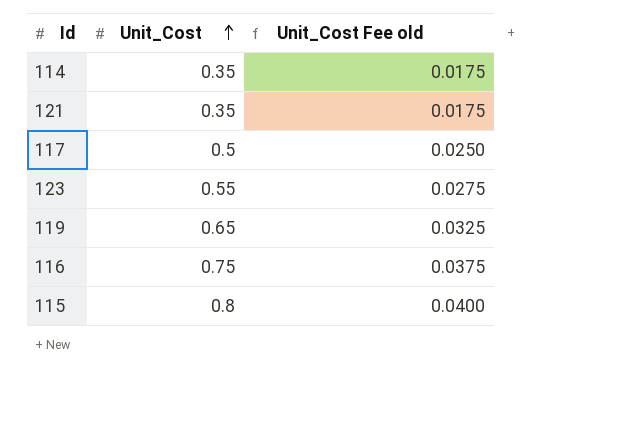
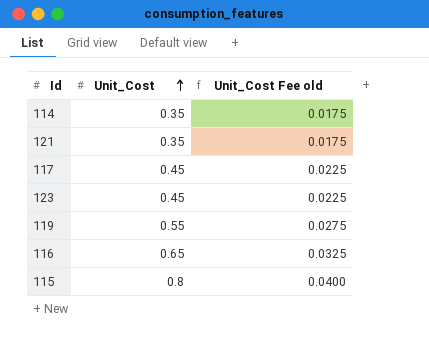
117 | Unit_Cost: 0.5 -> 0.45
117 | Unit_Cost Fee old: 0.0250 -> 0.0225
123 | Unit_Cost: 0.55 -> 0.45
123 | Unit_Cost Fee old: 0.0275 -> 0.0225
119 | Unit_Cost: 0.65 -> 0.55
119 | Unit_Cost Fee old: 0.0325 -> 0.0275
116 | Unit_Cost: 0.75 -> 0.65
116 | Unit_Cost Fee old: 0.0375 -> 0.0325

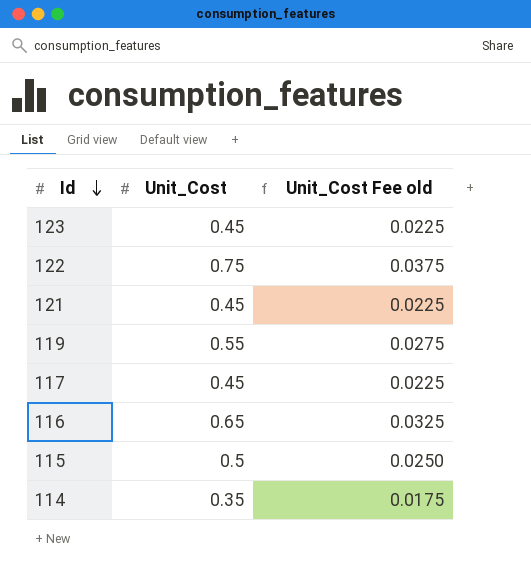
row order: Unit_Cost ascending -> Id descending
row 122: none -> 0.75 | 0.0375
121 | Unit_Cost: 0.35 -> 0.45
121 | Unit_Cost Fee old: 0.0175 -> 0.0225
115 | Unit_Cost: 0.8 -> 0.5
115 | Unit_Cost Fee old: 0.0400 -> 0.0250

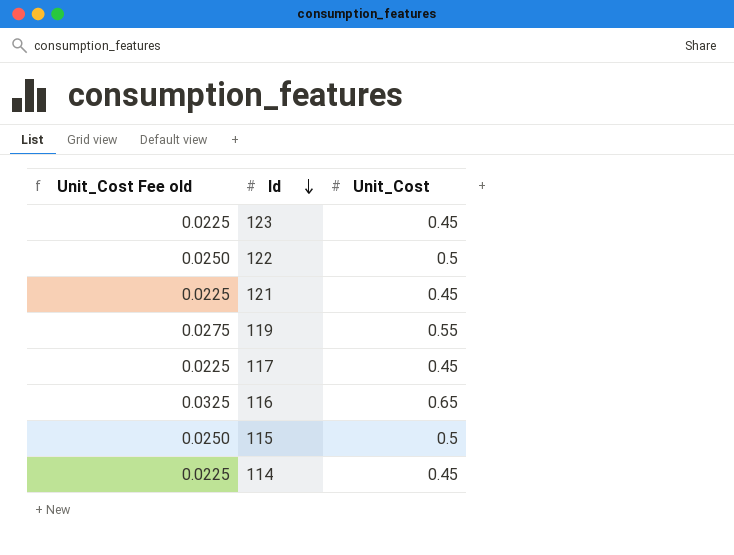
column Unit_Cost Fee old | position: 3 -> 1
122 | Unit_Cost Fee old: 0.0375 -> 0.0250
122 | Unit_Cost: 0.75 -> 0.5
114 | Unit_Cost Fee old: 0.0175 -> 0.0225
114 | Unit_Cost: 0.35 -> 0.45

